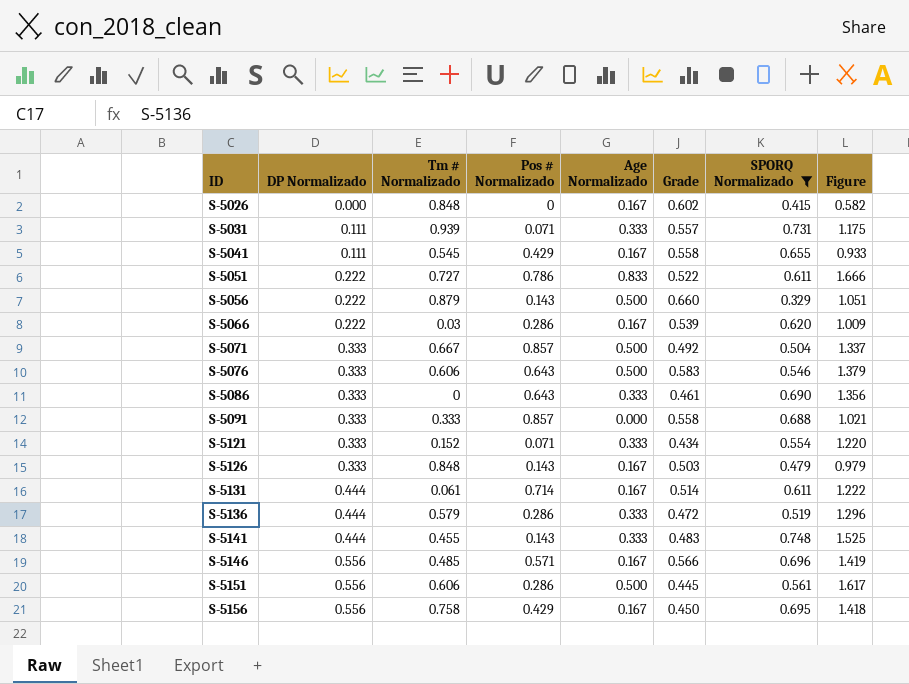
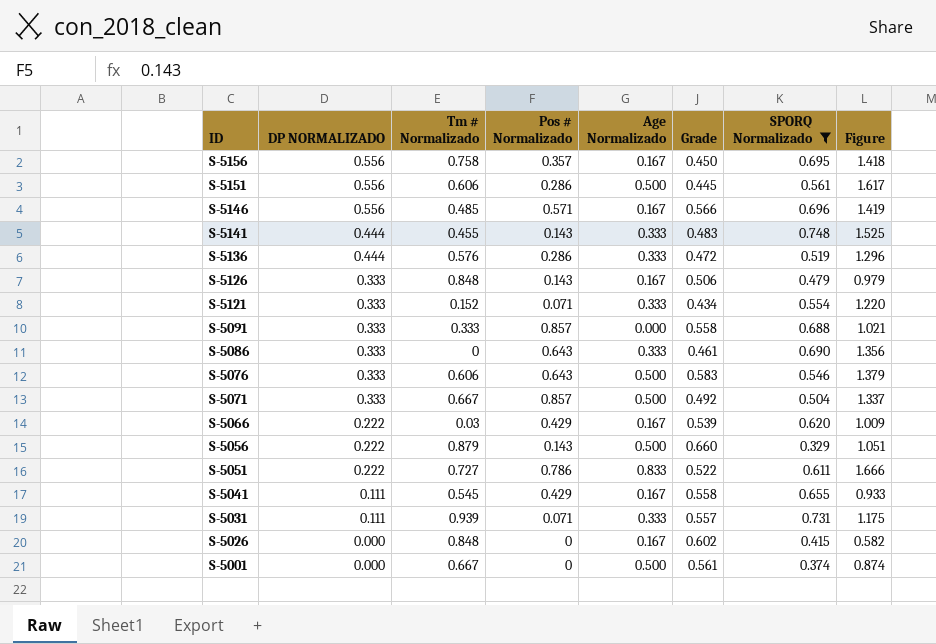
row order: ID ascending -> ID descending
column name: DP Normalizado -> DP NORMALIZADO
row S-5131: 0.444 | 0.061 | 0.714 | 0.167 | 0.514 | 0.611 | 1.222 -> none
S-5156 | Pos # Normalizado: 0.429 -> 0.357
S-5136 | Tm # Normalizado: 0.579 -> 0.576
S-5126 | Grade: 0.503 -> 0.506
S-5066 | Pos # Normalizado: 0.286 -> 0.429
row S-5001: none -> 0.000 | 0.667 | 0 | 0.500 | 0.561 | 0.374 | 0.874

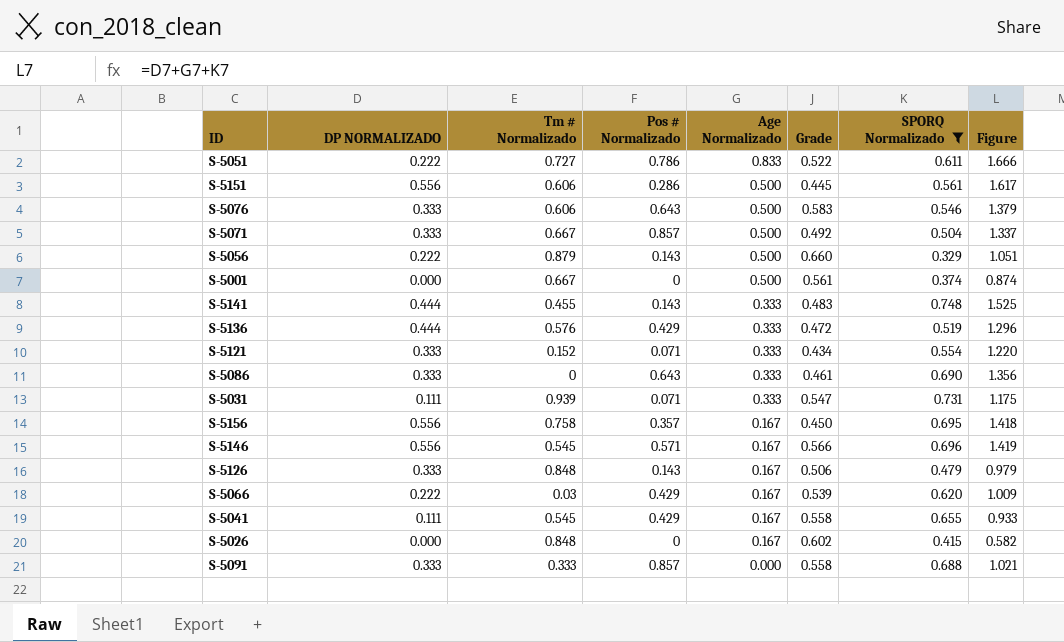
row order: ID descending -> Age Normalizado descending
S-5136 | Pos # Normalizado: 0.286 -> 0.429
S-5031 | Grade: 0.557 -> 0.547
S-5146 | Tm # Normalizado: 0.485 -> 0.545

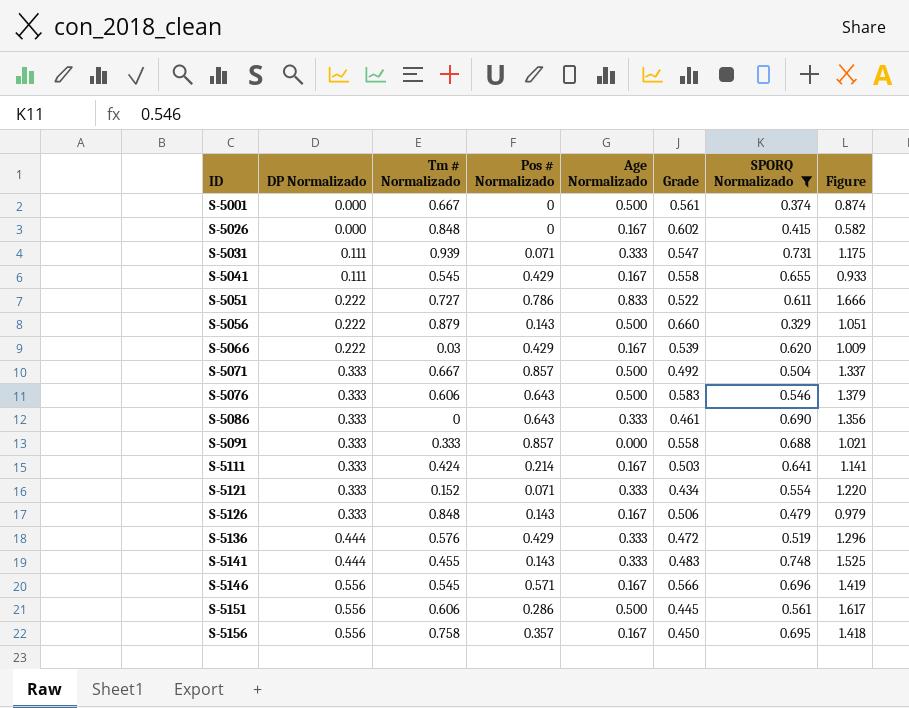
row order: Age Normalizado descending -> ID ascending
column name: DP NORMALIZADO -> DP Normalizado
row S-5111: none -> 0.333 | 0.424 | 0.214 | 0.167 | 0.503 | 0.641 | 1.141

